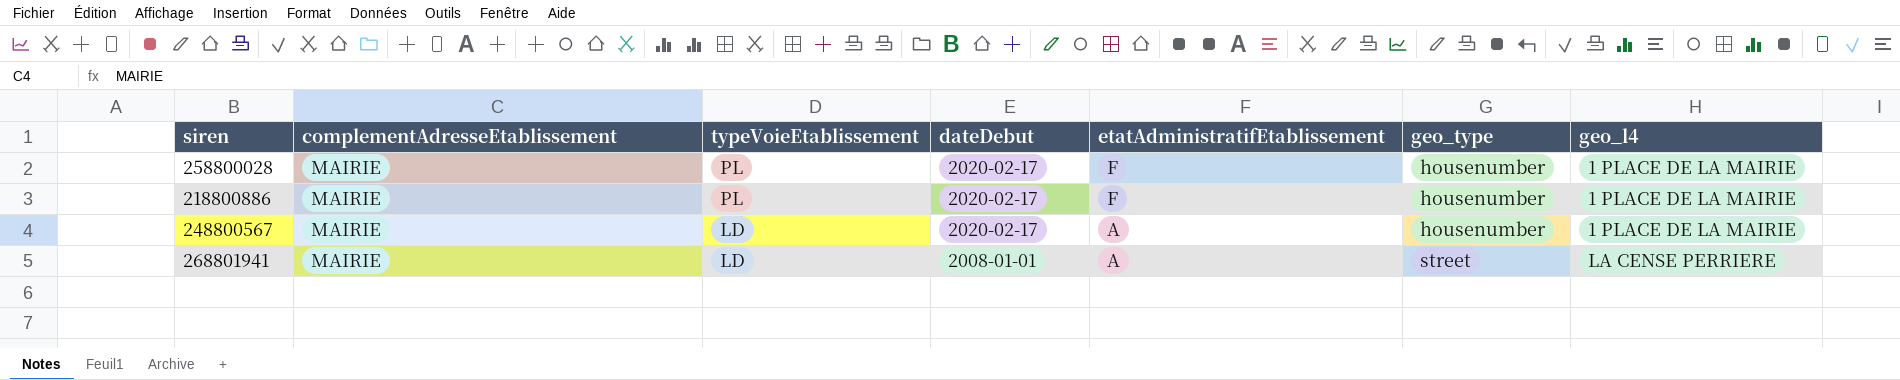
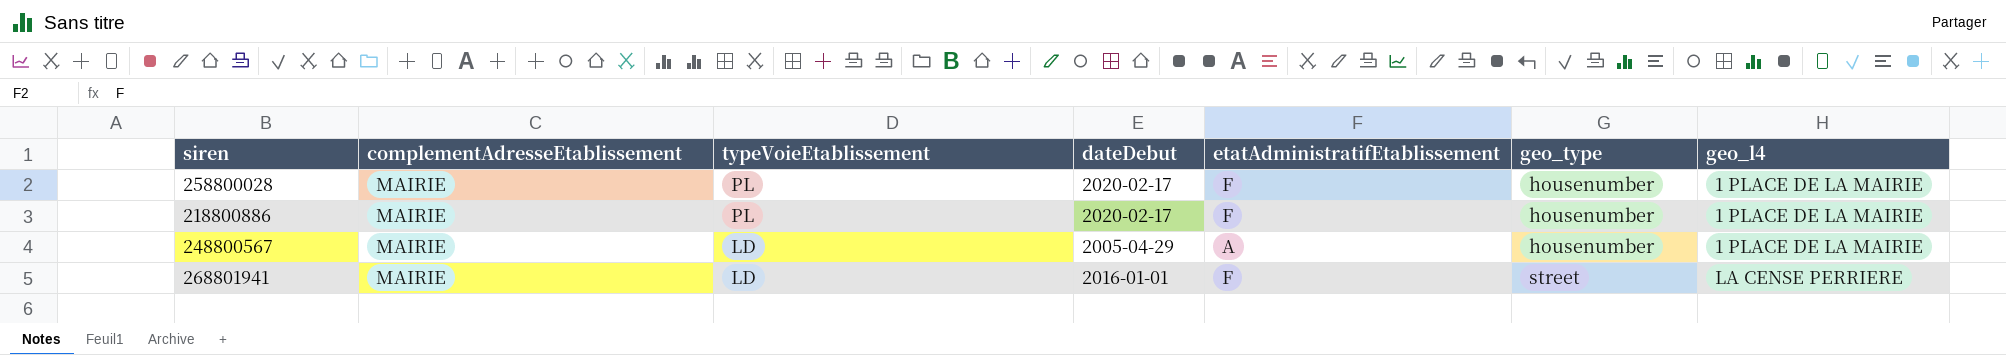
248800567 | dateDebut: 2020-02-17 -> 2005-04-29
268801941 | dateDebut: 2008-01-01 -> 2016-01-01
268801941 | etatAdministratifEtablissement: A -> F

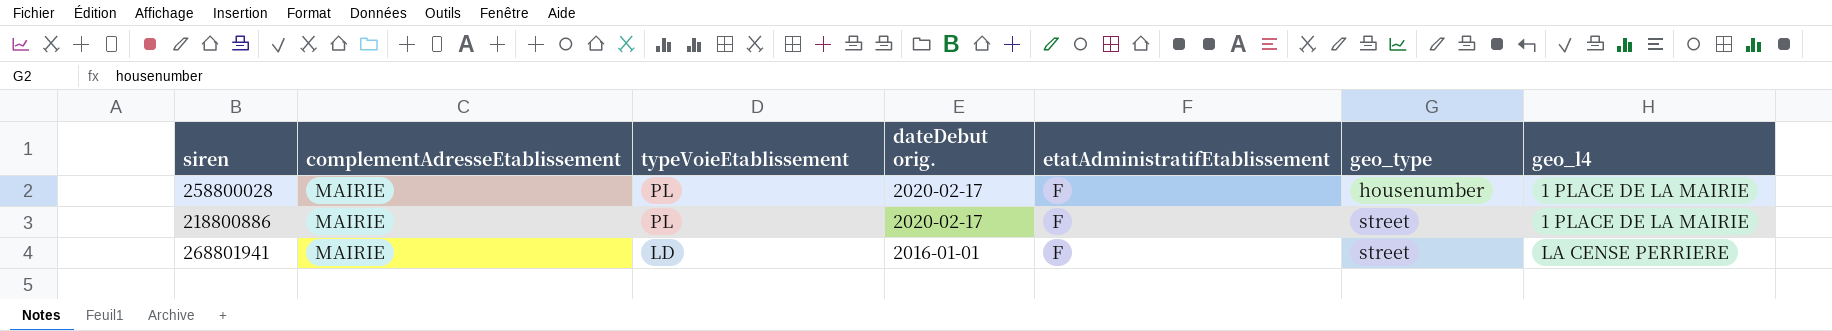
column name: dateDebut -> dateDebut orig.
row 248800567: MAIRIE | LD | 2005-04-29 | A | housenumber | 1 PLACE DE LA MAIRIE -> none
218800886 | geo_type: housenumber -> street

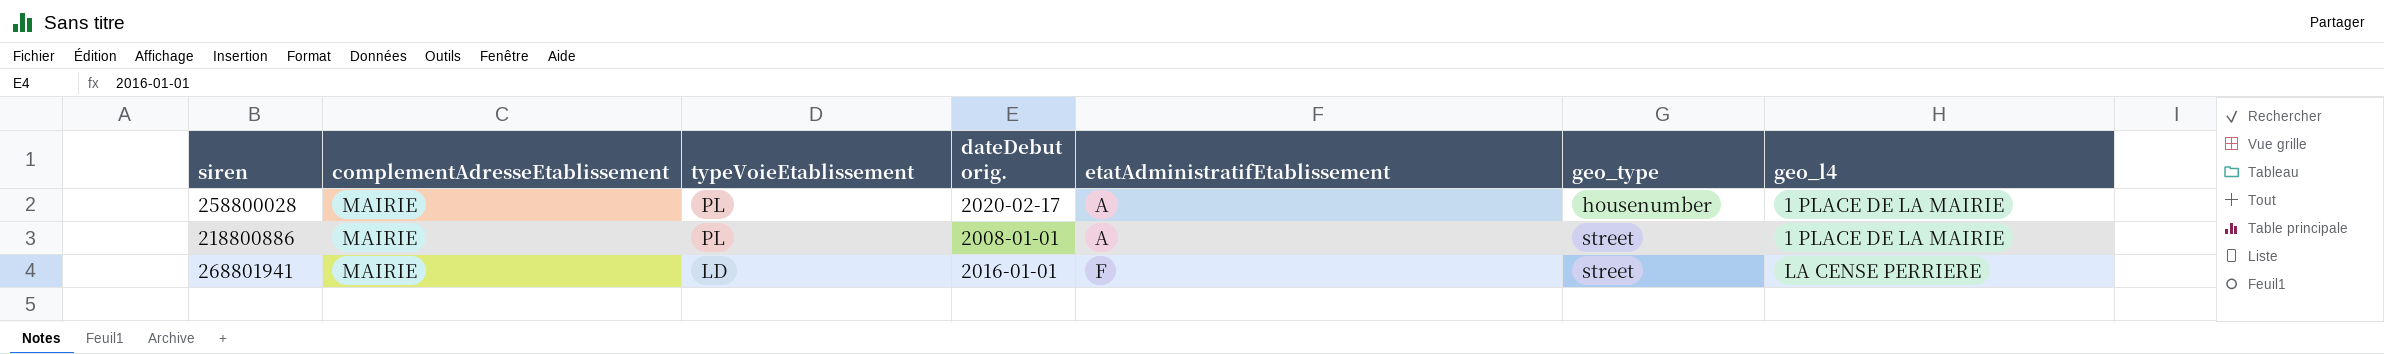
258800028 | etatAdministratifEtablissement: F -> A
218800886 | dateDebut orig.: 2020-02-17 -> 2008-01-01
218800886 | etatAdministratifEtablissement: F -> A

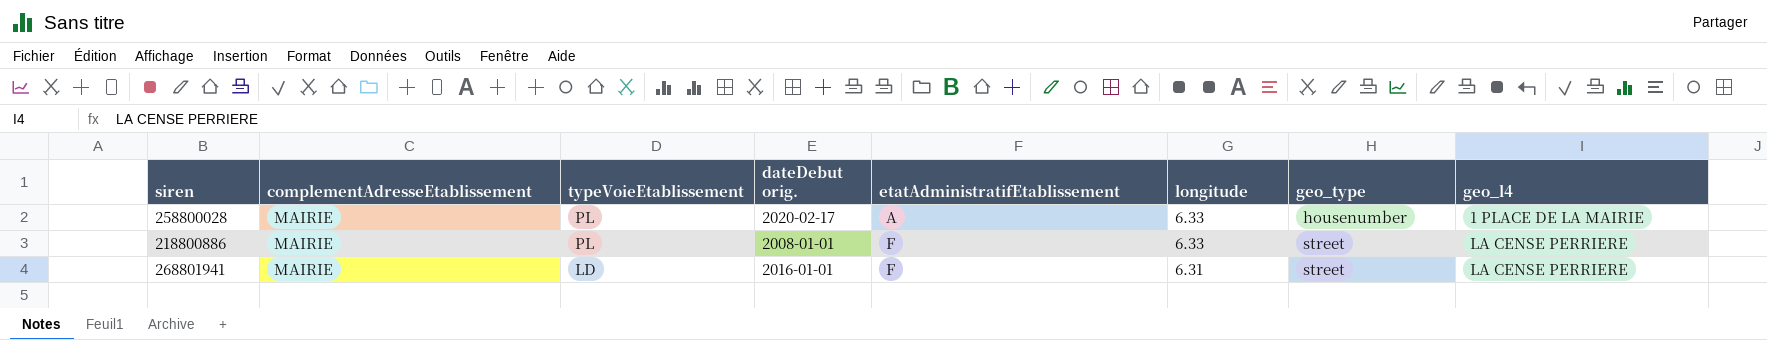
column longitude | position: none -> 6
218800886 | etatAdministratifEtablissement: A -> F
218800886 | geo_l4: 1 PLACE DE LA MAIRIE -> LA CENSE PERRIERE

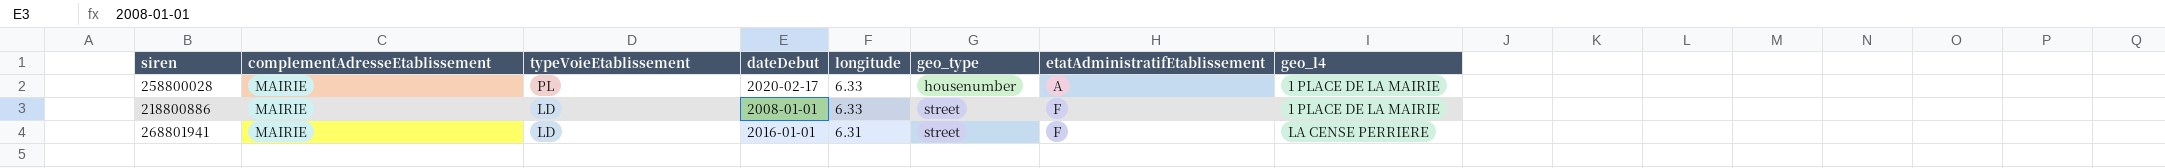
column name: dateDebut orig. -> dateDebut
column etatAdministratifEtablissement | position: 5 -> 7
218800886 | typeVoieEtablissement: PL -> LD
218800886 | geo_l4: LA CENSE PERRIERE -> 1 PLACE DE LA MAIRIE

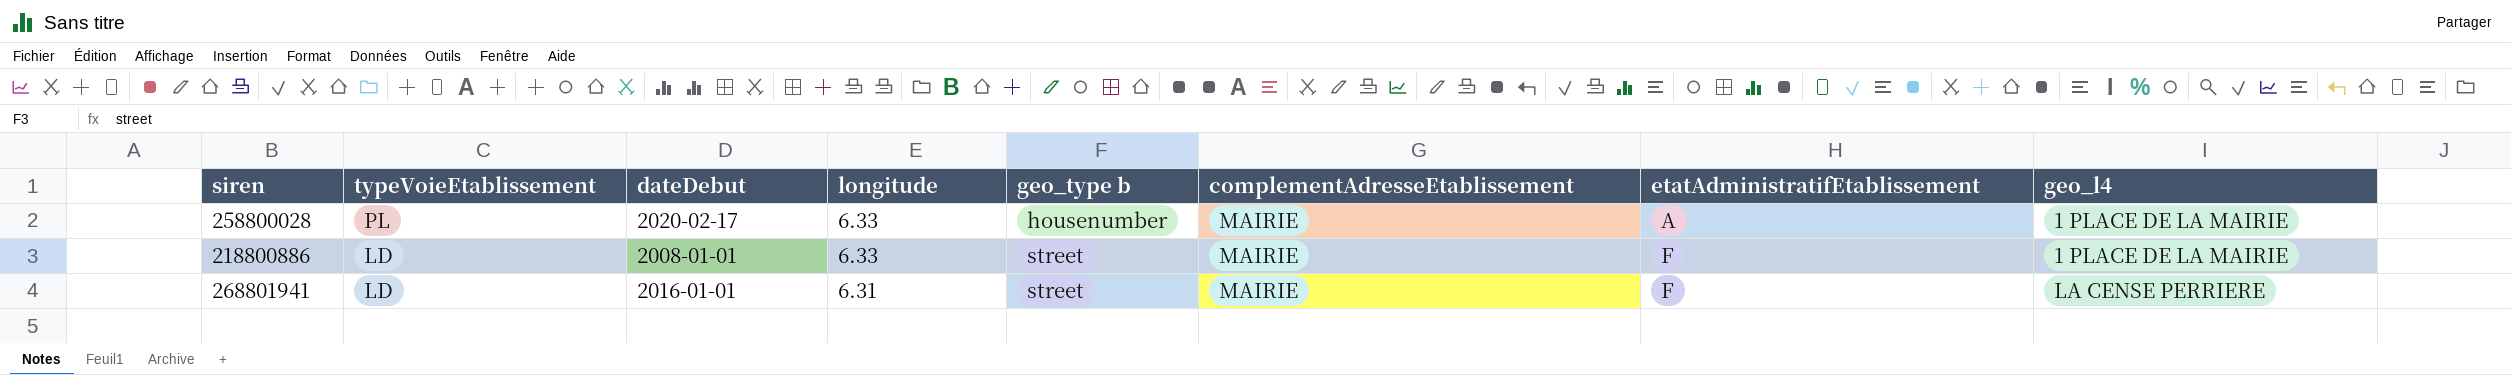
column name: geo_type -> geo_type b
column complementAdresseEtablissement | position: 2 -> 6

